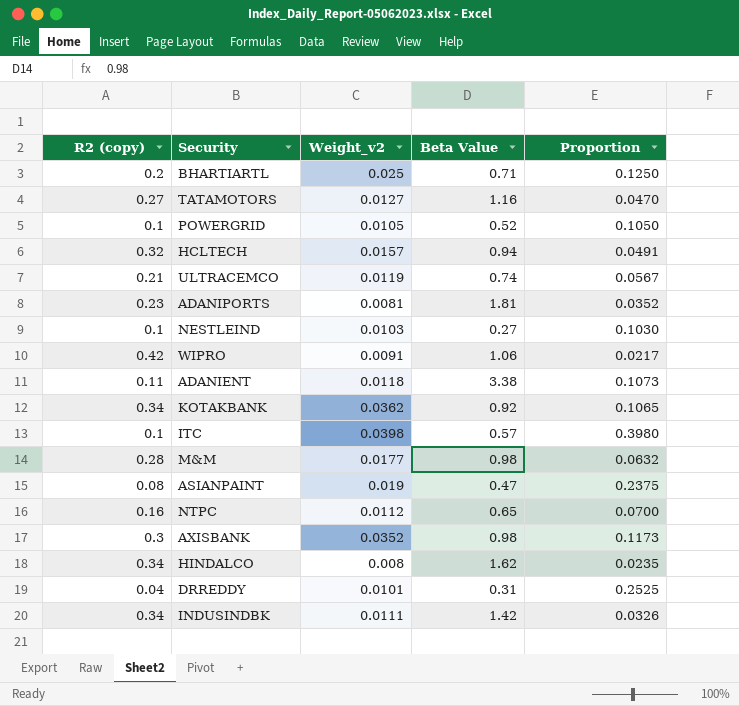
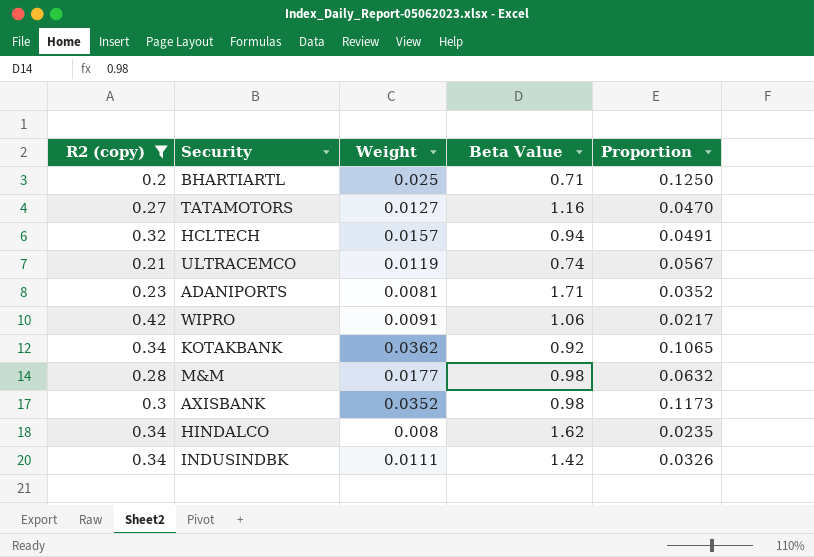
filter: none -> R2 (copy) >= 0.2
column name: Weight_v2 -> Weight
ADANIPORTS | Beta Value: 1.81 -> 1.71

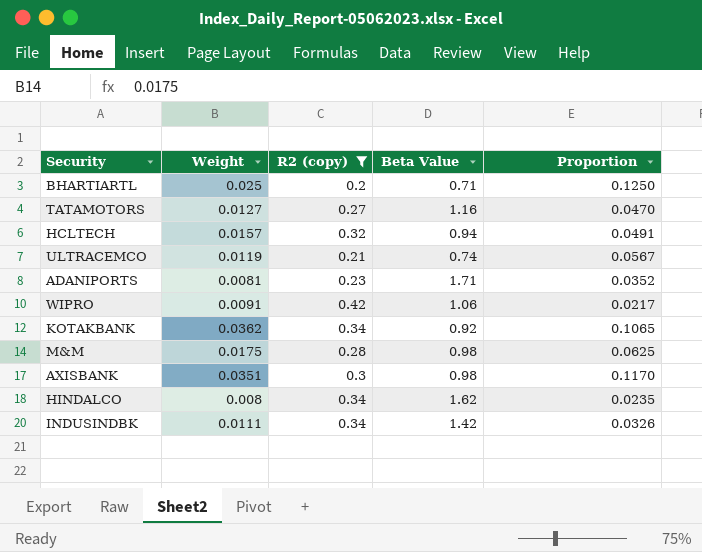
column R2 (copy) | position: 1 -> 3
M&M | Weight: 0.0177 -> 0.0175
M&M | Proportion: 0.0632 -> 0.0625
AXISBANK | Weight: 0.0352 -> 0.0351
AXISBANK | Proportion: 0.1173 -> 0.1170

